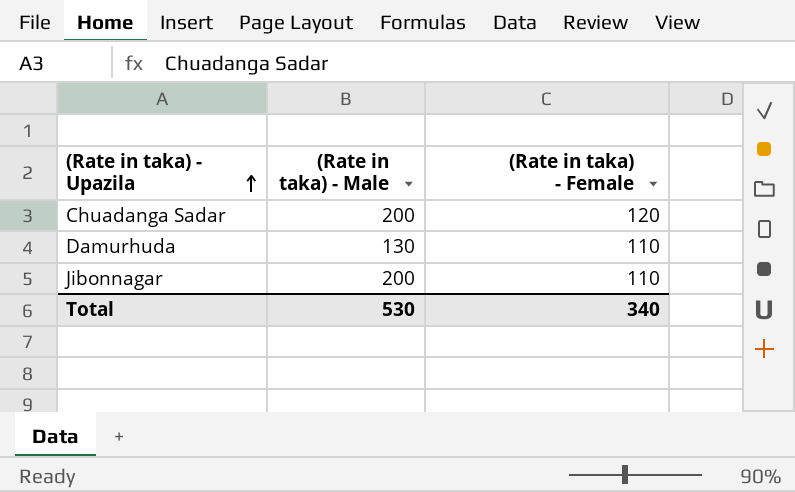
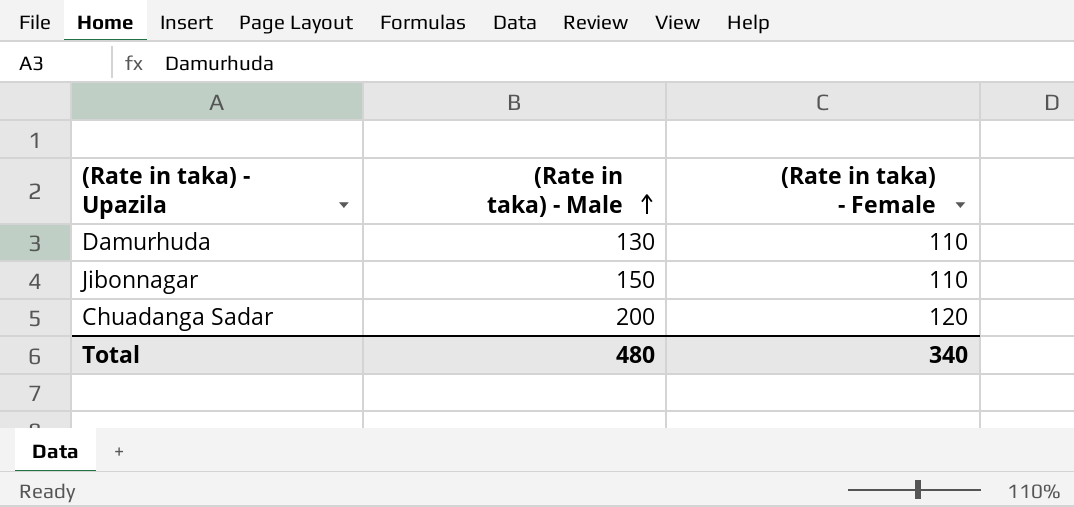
row order: (Rate in taka) - Upazila ascending -> (Rate in taka) - Male ascending
Jibonnagar | (Rate in taka) - Male: 200 -> 150
Total | (Rate in taka) - Male: 530 -> 480

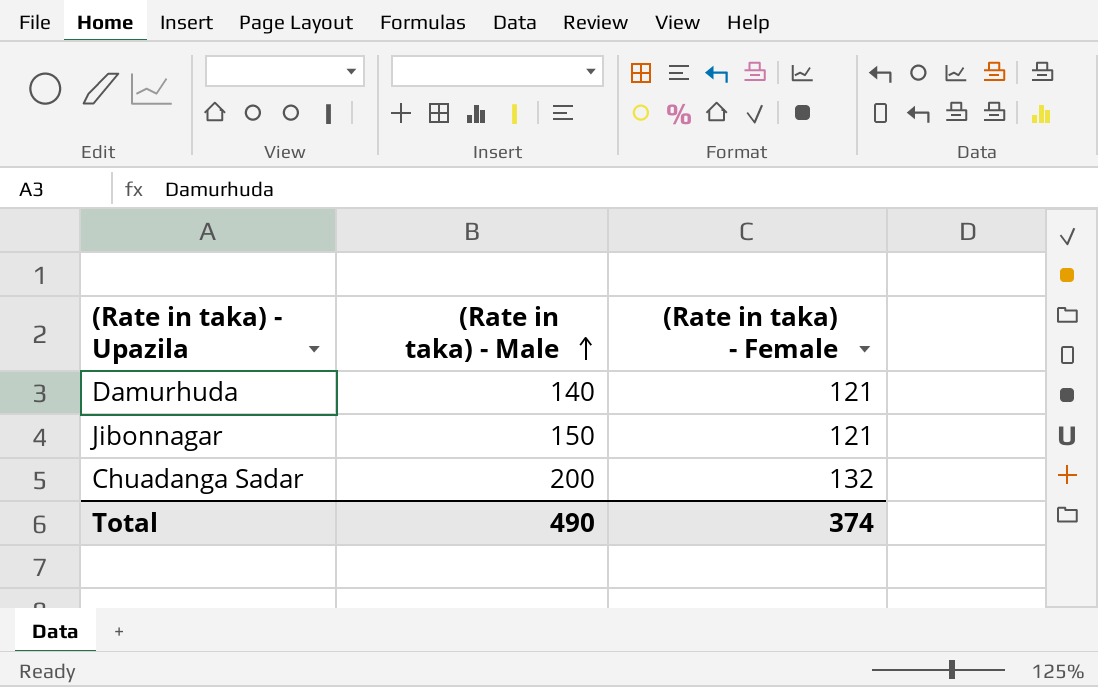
Damurhuda | (Rate in taka) - Male: 130 -> 140
Damurhuda | (Rate in taka) - Female: 110 -> 121
Jibonnagar | (Rate in taka) - Female: 110 -> 121
Chuadanga Sadar | (Rate in taka) - Female: 120 -> 132
Total | (Rate in taka) - Male: 480 -> 490
Total | (Rate in taka) - Female: 340 -> 374

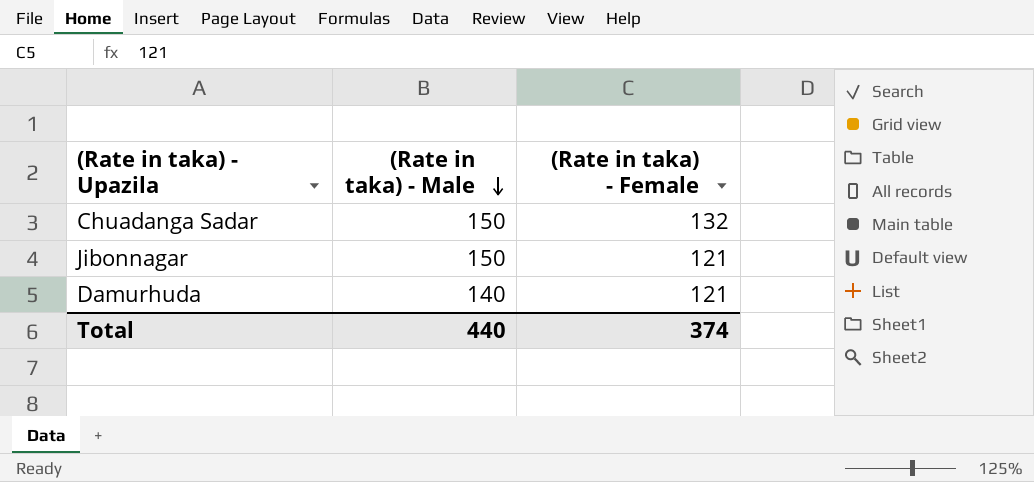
row order: (Rate in taka) - Male ascending -> (Rate in taka) - Male descending
Chuadanga Sadar | (Rate in taka) - Male: 200 -> 150
Total | (Rate in taka) - Male: 490 -> 440

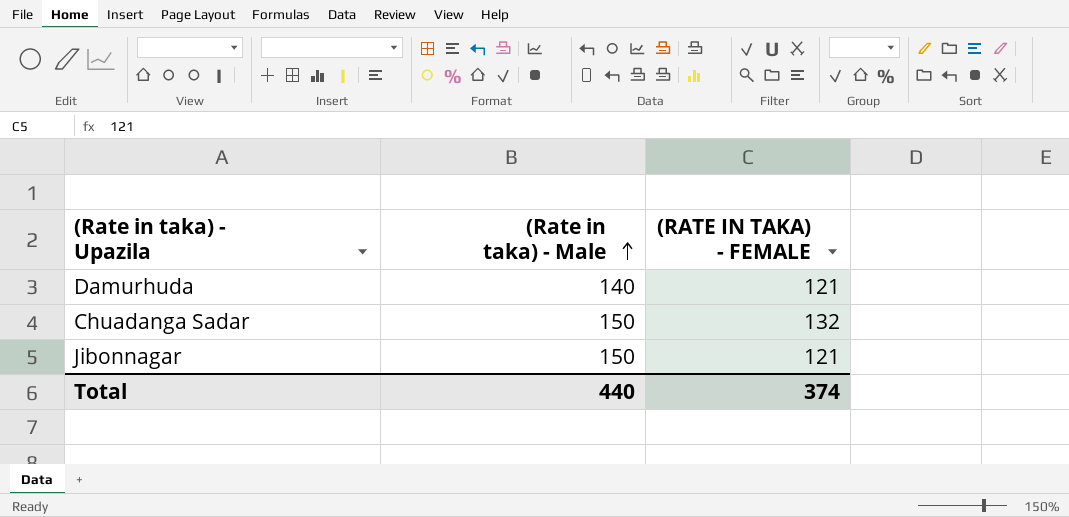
row order: (Rate in taka) - Male descending -> (Rate in taka) - Male ascending
column name: (Rate in taka) - Female -> (RATE IN TAKA) - FEMALE

